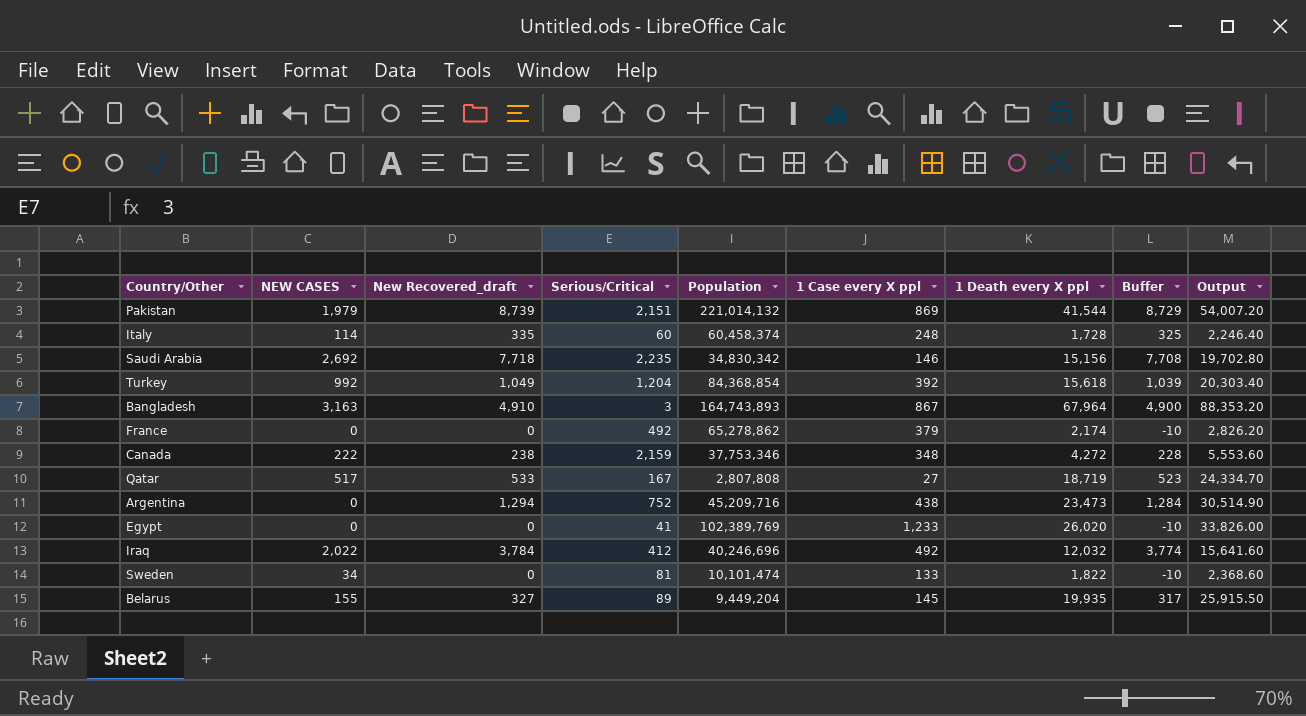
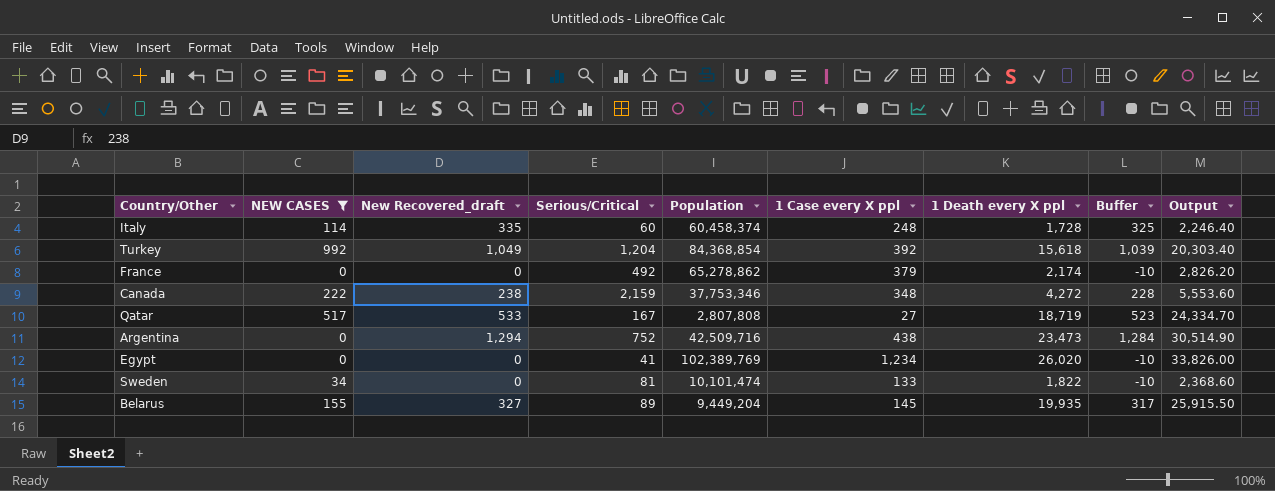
filter: none -> NEW CASES <= 992
Argentina | Population: 45,209,716 -> 42,509,716
Egypt | 1 Case every X ppl: 1,233 -> 1,234

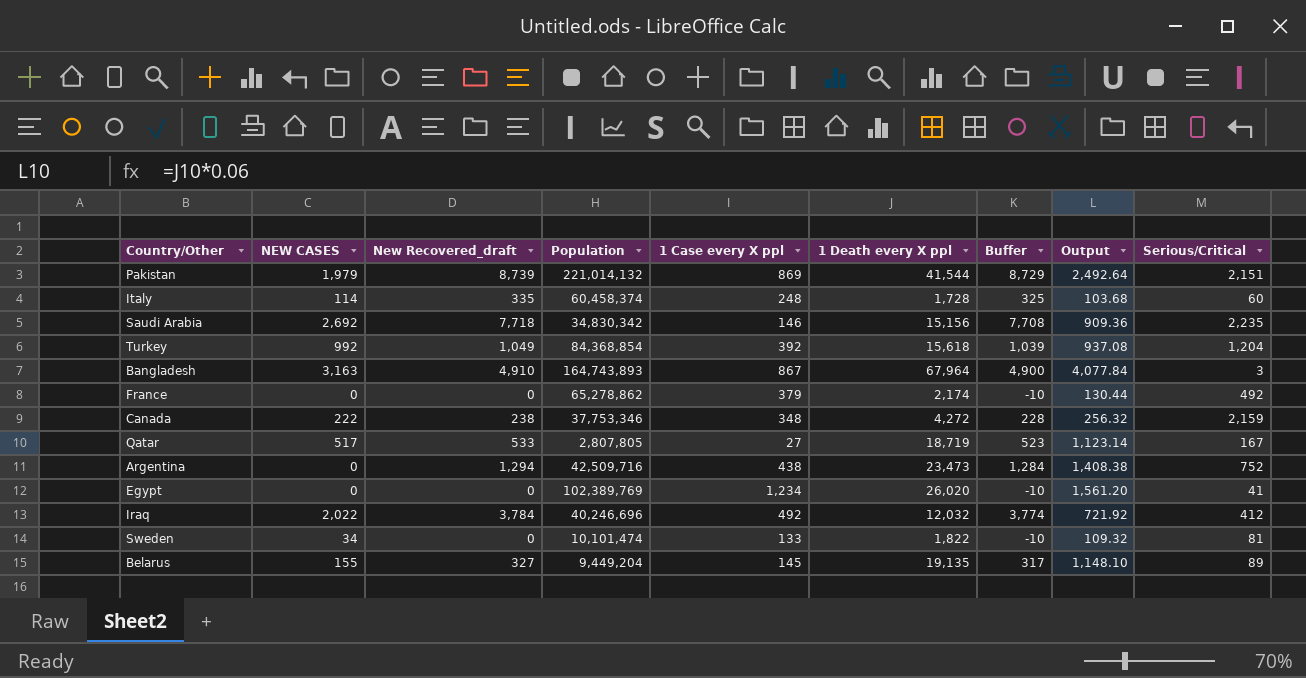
filter: NEW CASES <= 992 -> none
column Output | formula: [1 Death every X ppl] * 1.3 -> [1 Death every X ppl] * 0.06
column Serious/Critical | position: 4 -> 9
Qatar | Population: 2,807,808 -> 2,807,805
Belarus | 1 Death every X ppl: 19,935 -> 19,135

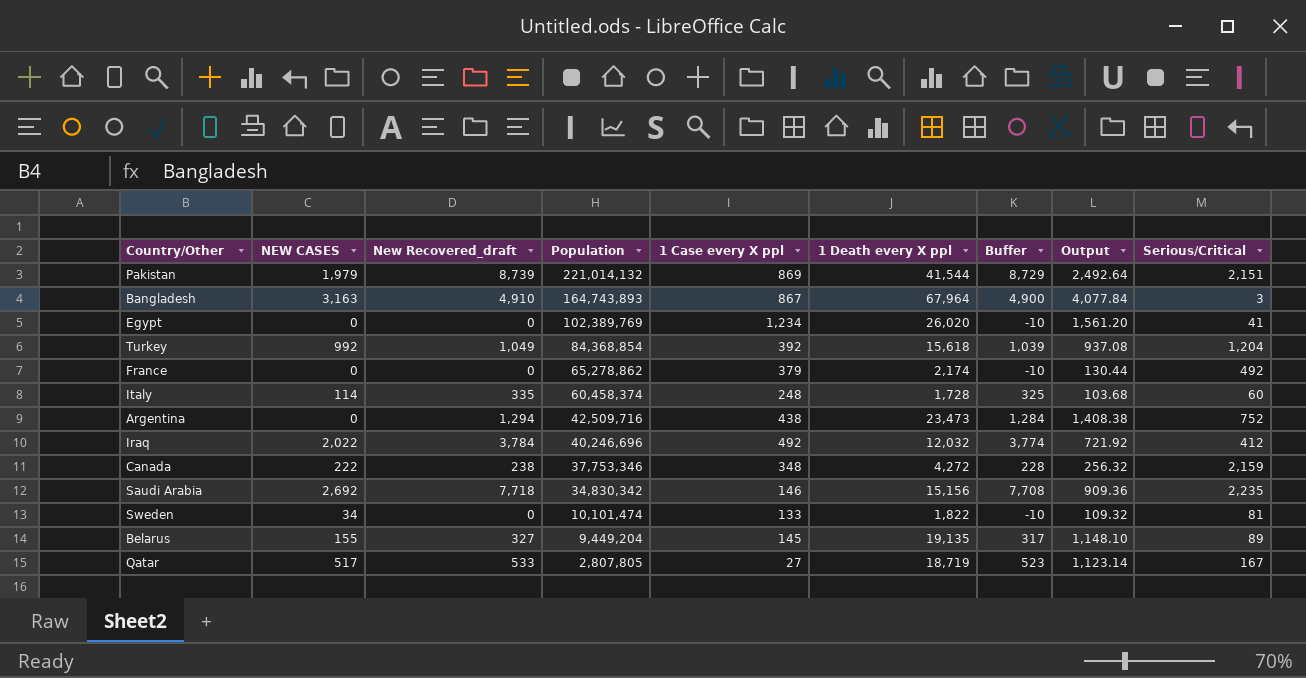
row order: none -> Population descending

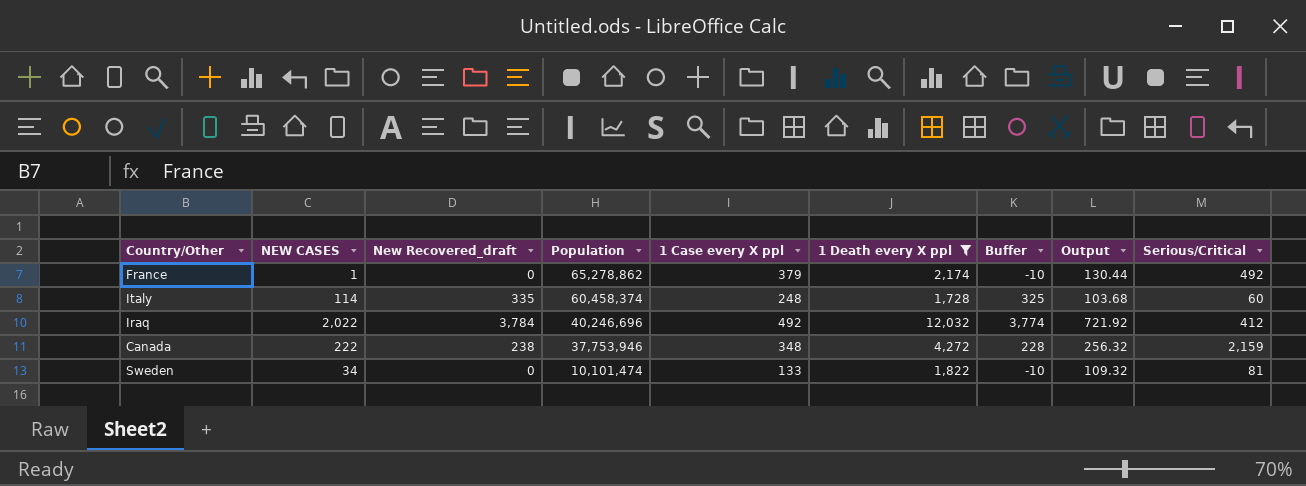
filter: none -> 1 Death every X ppl <= 12,032
France | NEW CASES: 0 -> 1
Canada | Population: 37,753,346 -> 37,753,946

